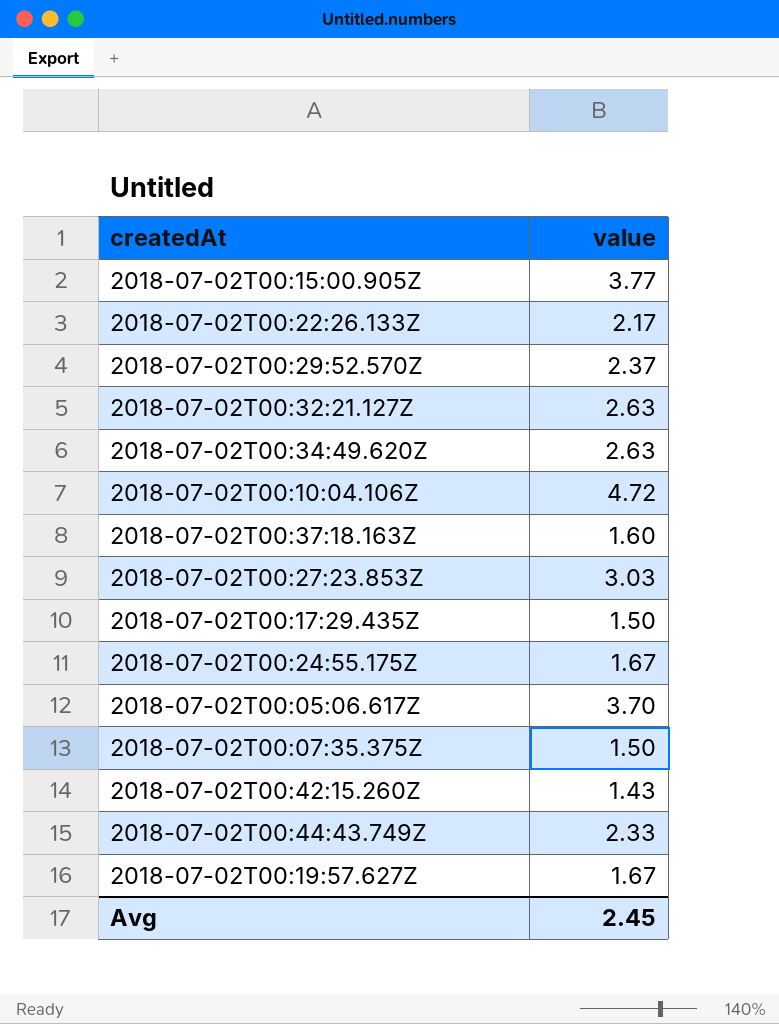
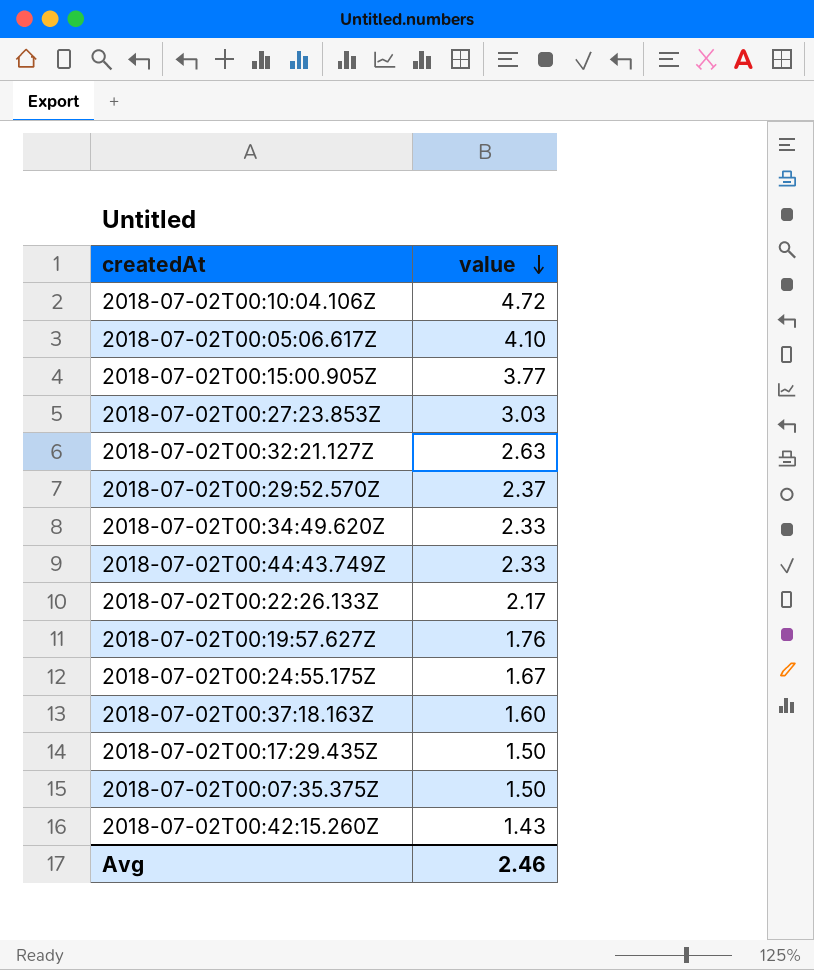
row order: none -> value descending
2018-07-02T00:05:06.617Z | value: 3.70 -> 4.10
2018-07-02T00:34:49.620Z | value: 2.63 -> 2.33
2018-07-02T00:19:57.627Z | value: 1.67 -> 1.76
Avg | value: 2.45 -> 2.46

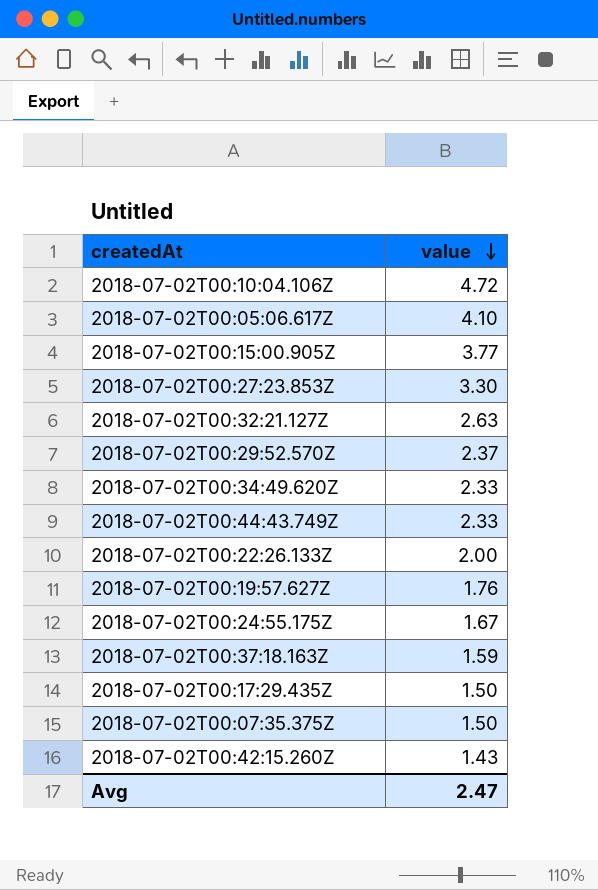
2018-07-02T00:27:23.853Z | value: 3.03 -> 3.30
2018-07-02T00:22:26.133Z | value: 2.17 -> 2.00
2018-07-02T00:37:18.163Z | value: 1.60 -> 1.59
Avg | value: 2.46 -> 2.47

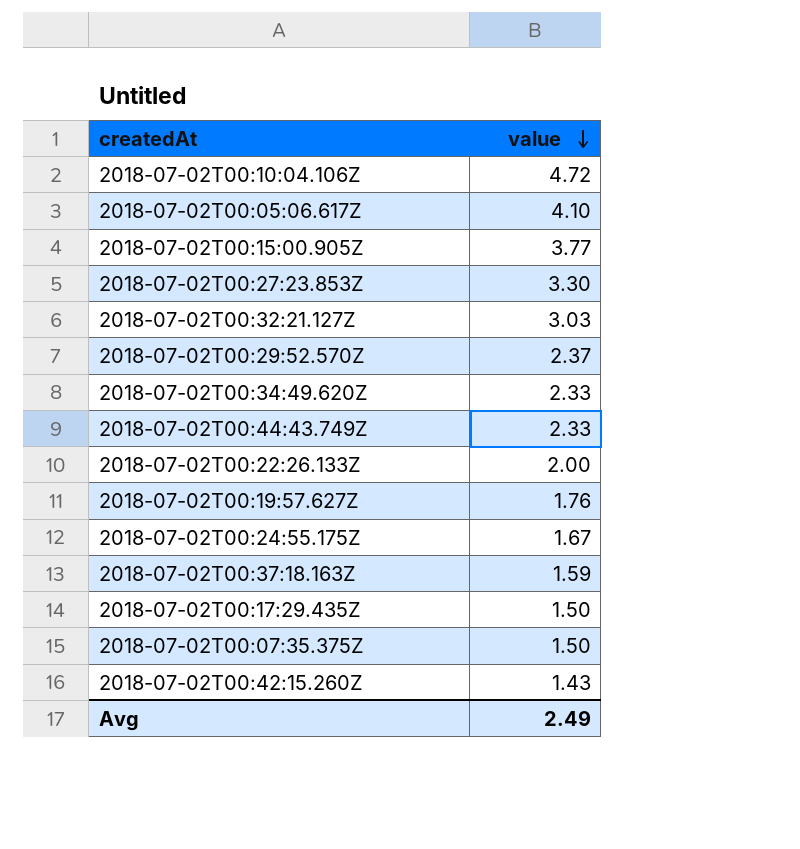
2018-07-02T00:32:21.127Z | value: 2.63 -> 3.03
Avg | value: 2.47 -> 2.49

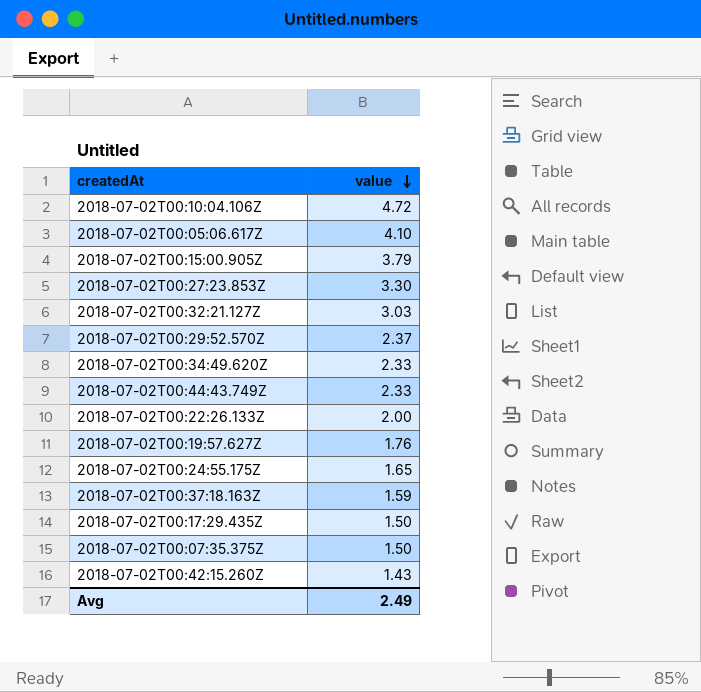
2018-07-02T00:15:00.905Z | value: 3.77 -> 3.79
2018-07-02T00:24:55.175Z | value: 1.67 -> 1.65

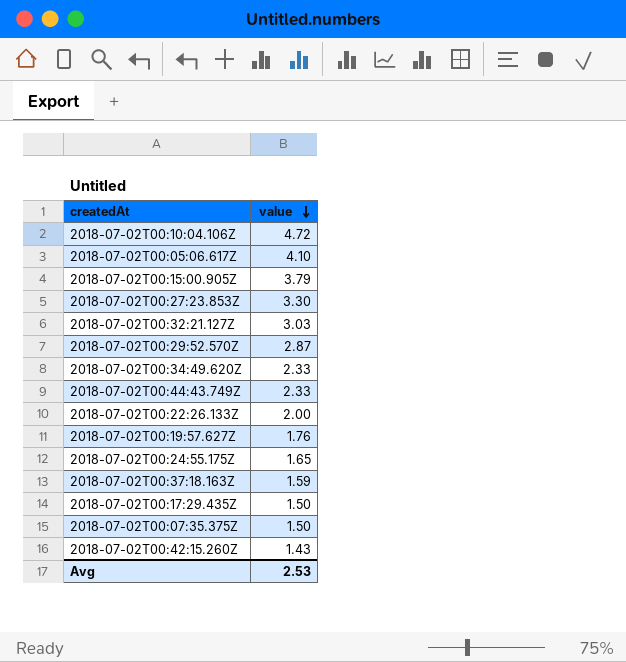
2018-07-02T00:29:52.570Z | value: 2.37 -> 2.87
Avg | value: 2.49 -> 2.53

